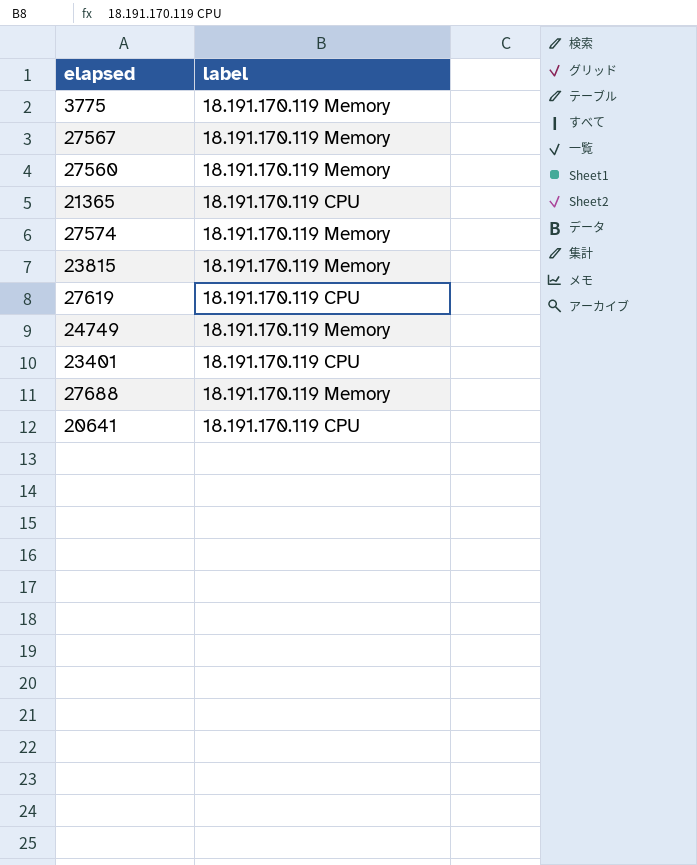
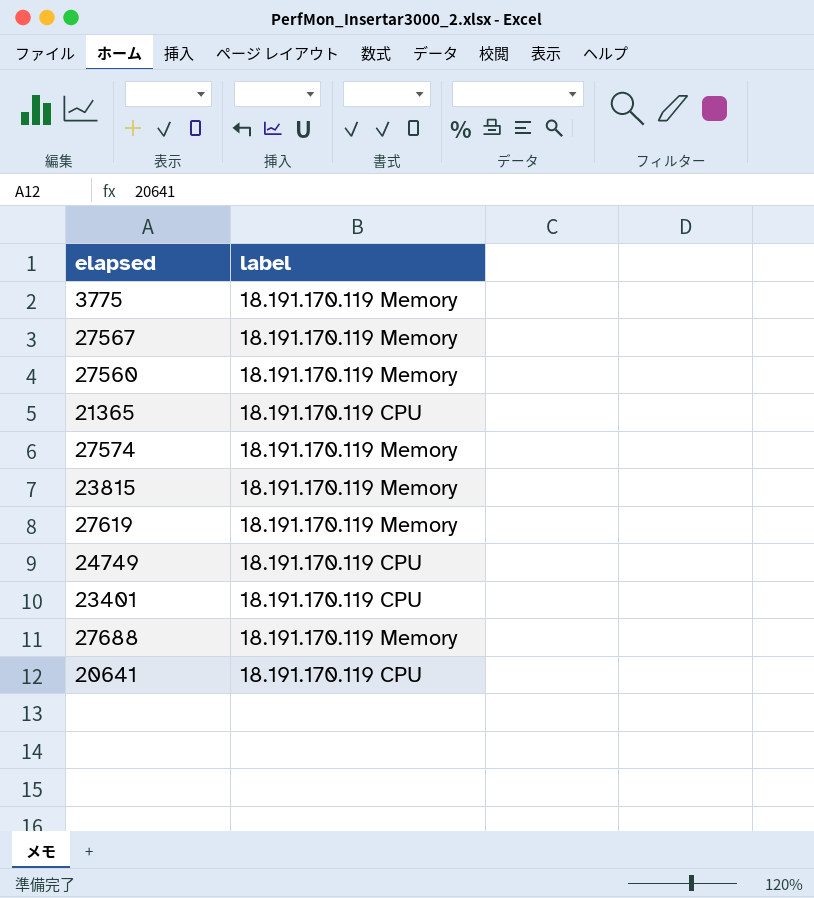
27619 | label: 18.191.170.119 CPU -> 18.191.170.119 Memory
24749 | label: 18.191.170.119 Memory -> 18.191.170.119 CPU

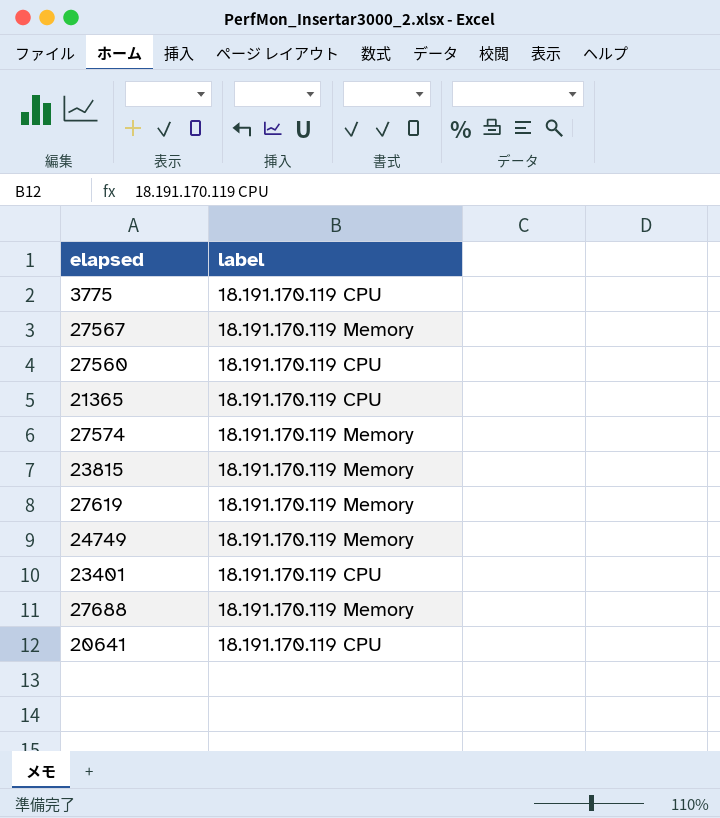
3775 | label: 18.191.170.119 Memory -> 18.191.170.119 CPU
27560 | label: 18.191.170.119 Memory -> 18.191.170.119 CPU
24749 | label: 18.191.170.119 CPU -> 18.191.170.119 Memory

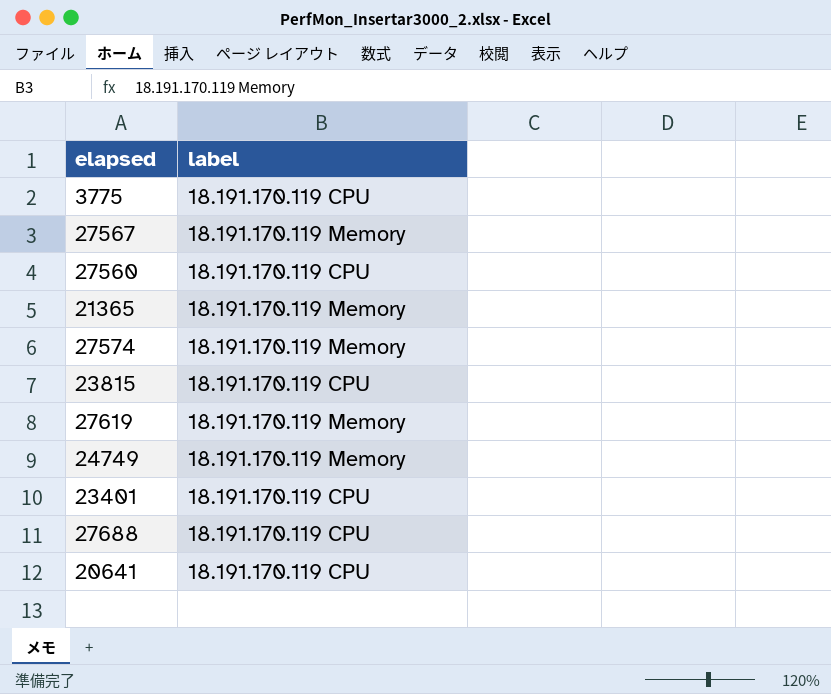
21365 | label: 18.191.170.119 CPU -> 18.191.170.119 Memory
23815 | label: 18.191.170.119 Memory -> 18.191.170.119 CPU
27688 | label: 18.191.170.119 Memory -> 18.191.170.119 CPU

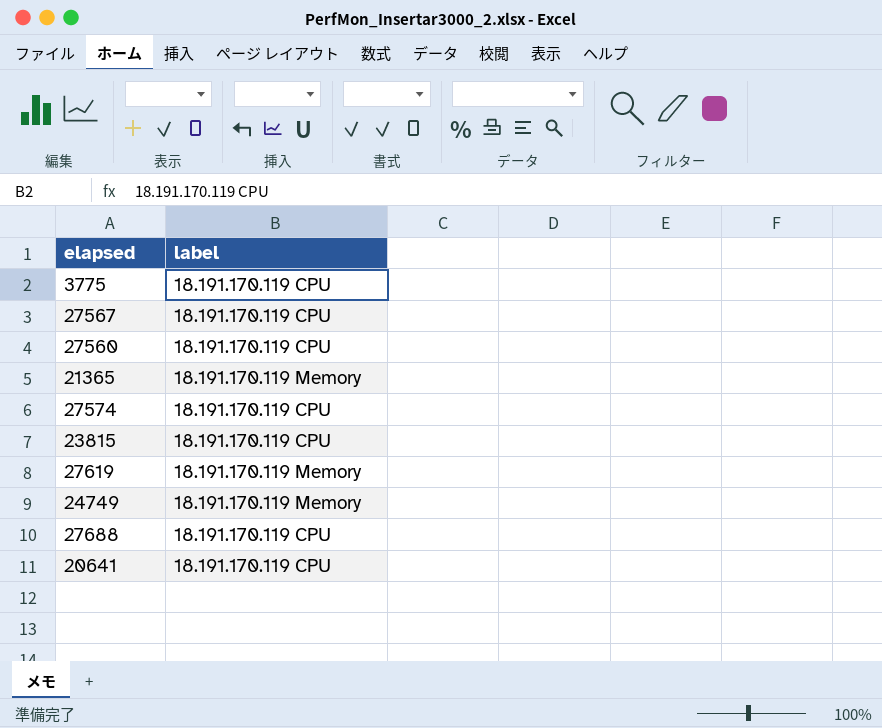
row 23401: 18.191.170.119 CPU -> none
27567 | label: 18.191.170.119 Memory -> 18.191.170.119 CPU
27574 | label: 18.191.170.119 Memory -> 18.191.170.119 CPU

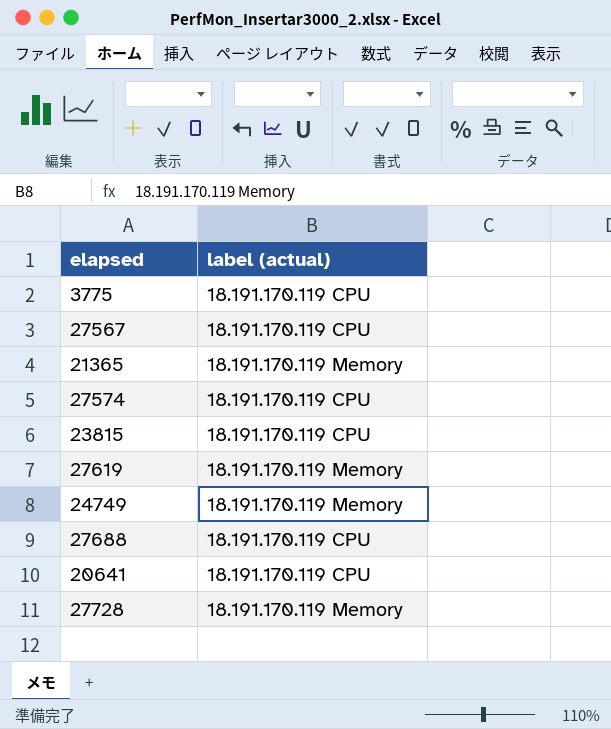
column name: label -> label (actual)
row 27560: 18.191.170.119 CPU -> none
row 27728: none -> 18.191.170.119 Memory

